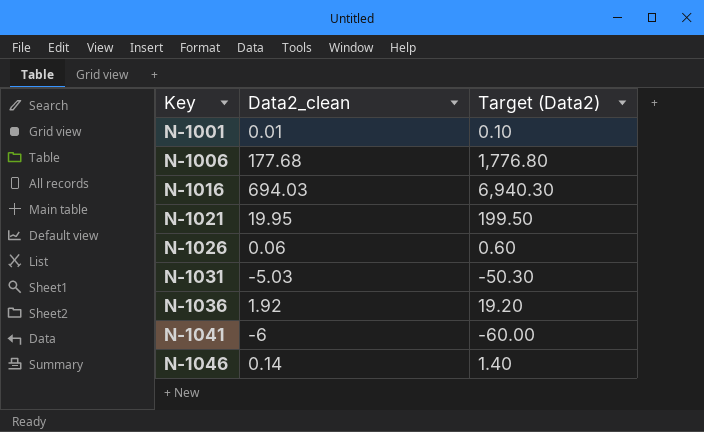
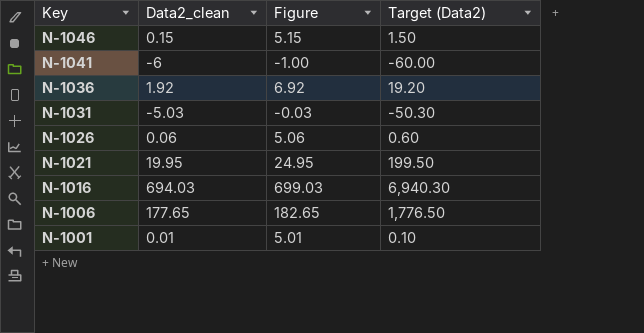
row order: Key ascending -> Key descending
column Figure | formula: none -> [Data2_clean] + 5
N-1046 | Data2_clean: 0.14 -> 0.15
N-1046 | Target (Data2): 1.40 -> 1.50
N-1006 | Data2_clean: 177.68 -> 177.65
N-1006 | Target (Data2): 1,776.80 -> 1,776.50

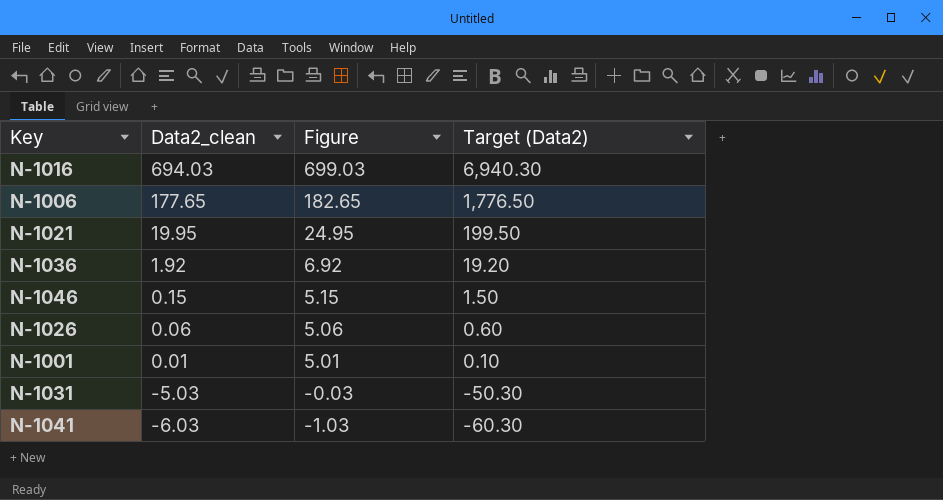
row order: Key descending -> Data2_clean descending
N-1041 | Data2_clean: -6 -> -6.03
N-1041 | Figure: -1.00 -> -1.03
N-1041 | Target (Data2): -60.00 -> -60.30

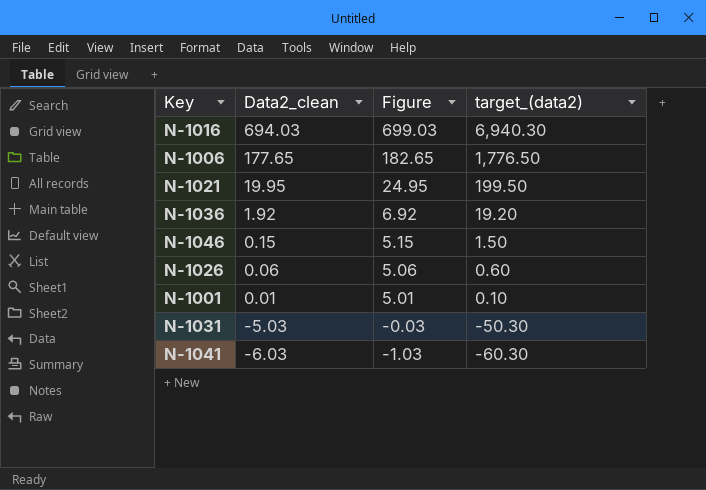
column name: Target (Data2) -> target_(data2)

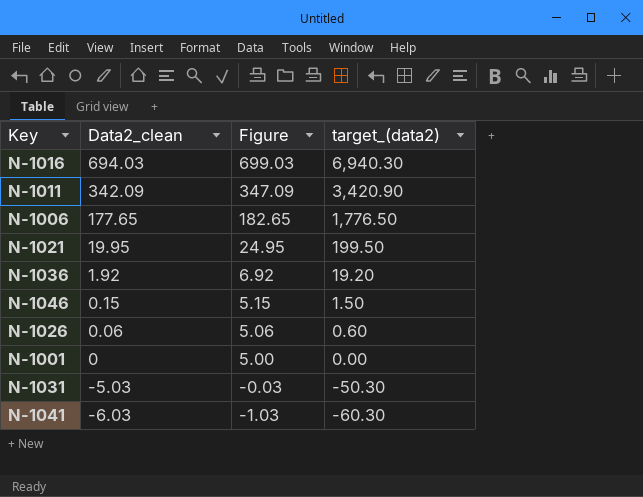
row N-1011: none -> 342.09 | 347.09 | 3,420.90
N-1001 | Data2_clean: 0.01 -> 0
N-1001 | Figure: 5.01 -> 5.00
N-1001 | target_(data2): 0.10 -> 0.00

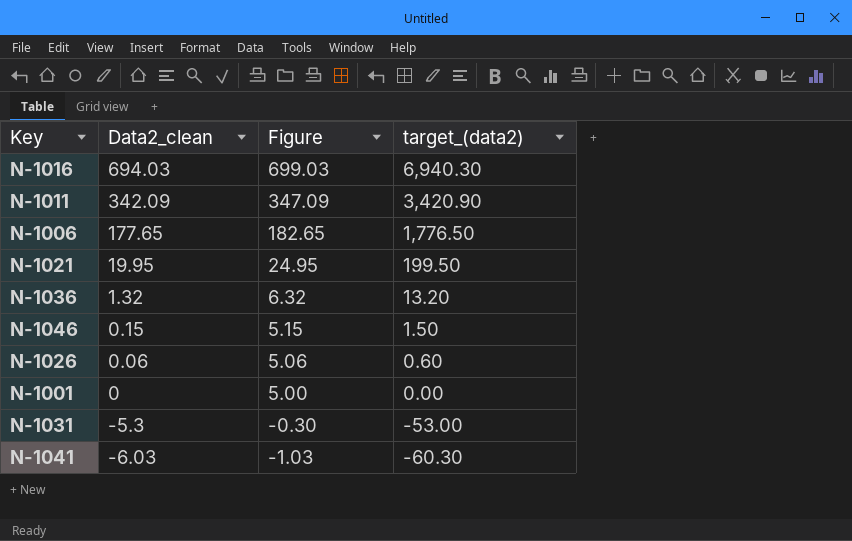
N-1036 | Data2_clean: 1.92 -> 1.32
N-1036 | Figure: 6.92 -> 6.32
N-1036 | target_(data2): 19.20 -> 13.20
N-1031 | Data2_clean: -5.03 -> -5.3
N-1031 | Figure: -0.03 -> -0.30
N-1031 | target_(data2): -50.30 -> -53.00

